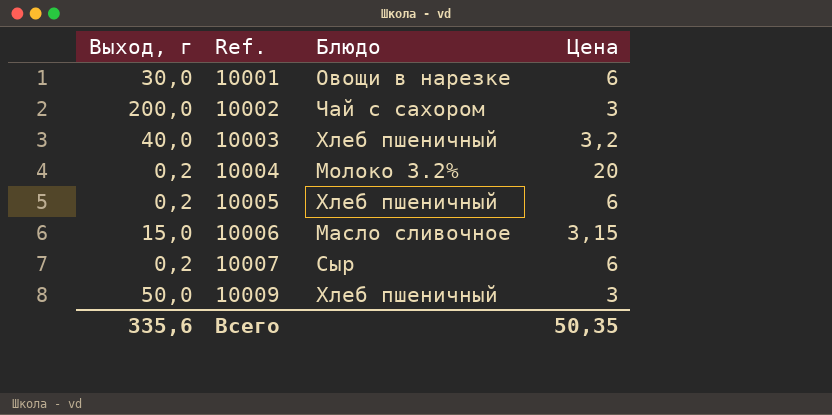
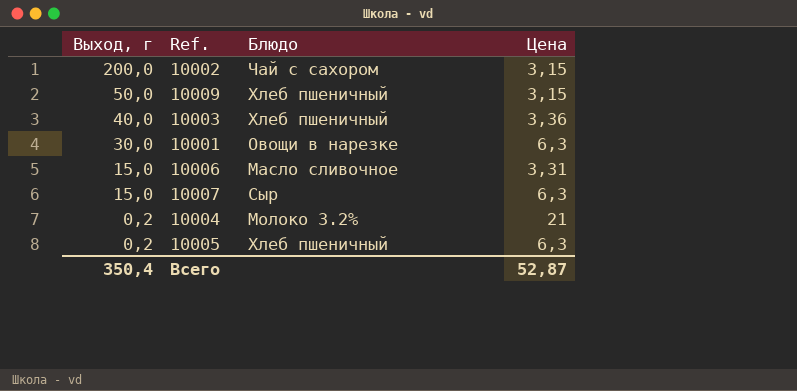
row order: Ref. ascending -> Выход, г descending
10002 | Цена: 3 -> 3,15
10009 | Цена: 3 -> 3,15
10003 | Цена: 3,2 -> 3,36
10001 | Цена: 6 -> 6,3
10006 | Цена: 3,15 -> 3,31
10007 | Выход, г: 0,2 -> 15,0
10007 | Цена: 6 -> 6,3
10004 | Цена: 20 -> 21
10005 | Цена: 6 -> 6,3
Всего | Выход, г: 335,6 -> 350,4
Всего | Цена: 50,35 -> 52,87

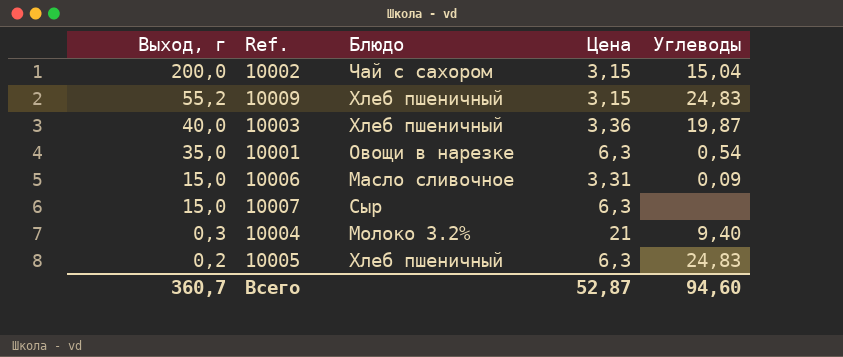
column Углеводы | position: none -> 5
10009 | Выход, г: 50,0 -> 55,2
10001 | Выход, г: 30,0 -> 35,0
10004 | Выход, г: 0,2 -> 0,3
Всего | Выход, г: 350,4 -> 360,7

